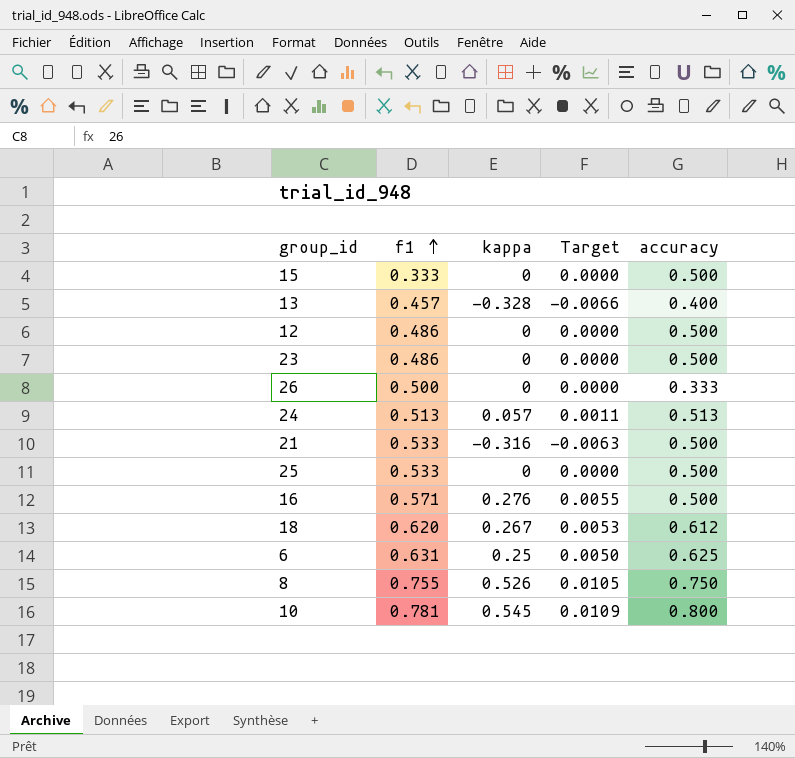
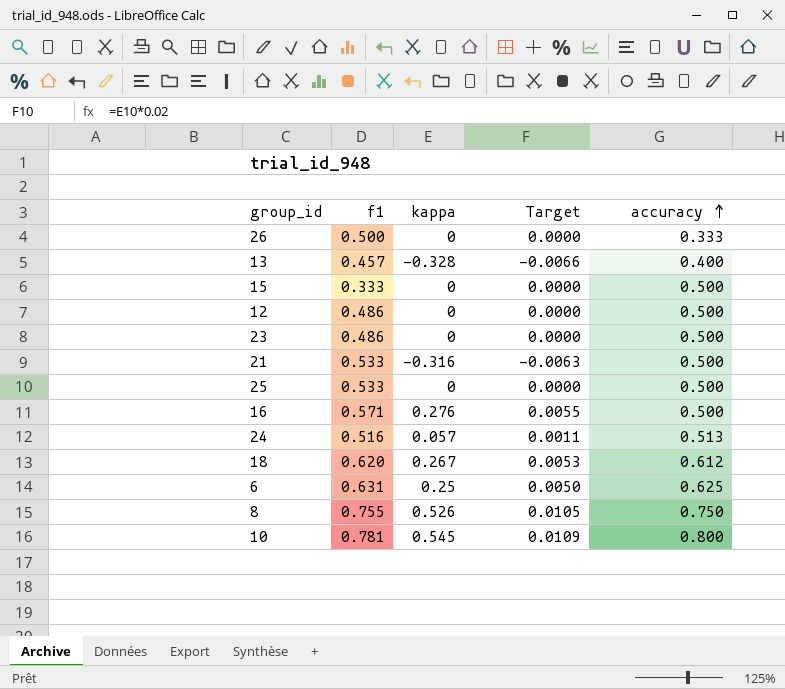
row order: f1 ascending -> accuracy ascending
24 | f1: 0.513 -> 0.516

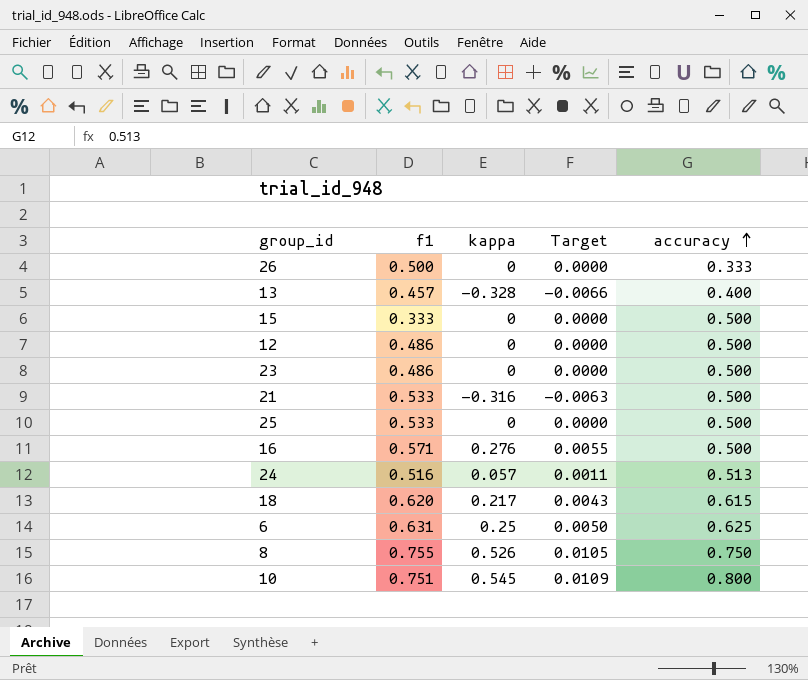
18 | kappa: 0.267 -> 0.217
18 | Target: 0.0053 -> 0.0043
18 | accuracy: 0.612 -> 0.615
10 | f1: 0.781 -> 0.751

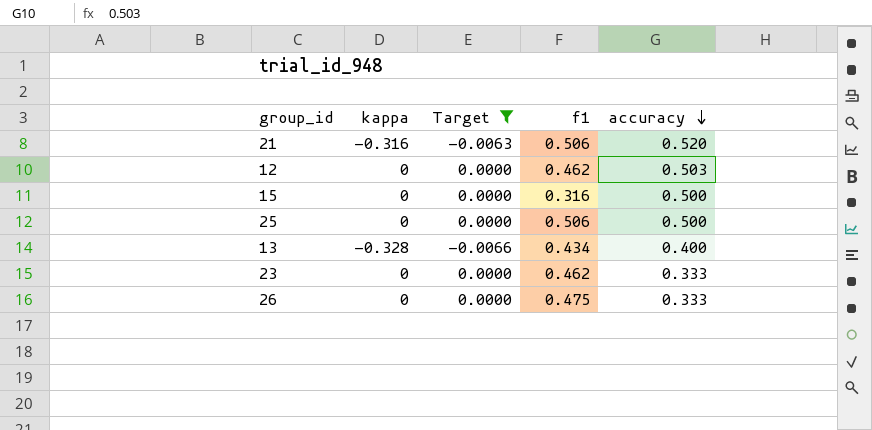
filter: none -> Target <= 0.0000
row order: accuracy ascending -> accuracy descending
column f1 | position: 2 -> 4
21 | f1: 0.533 -> 0.506
21 | accuracy: 0.500 -> 0.520
12 | f1: 0.486 -> 0.462
12 | accuracy: 0.500 -> 0.503
15 | f1: 0.333 -> 0.316
25 | f1: 0.533 -> 0.506
13 | f1: 0.457 -> 0.434
23 | f1: 0.486 -> 0.462
23 | accuracy: 0.500 -> 0.333
26 | f1: 0.500 -> 0.475

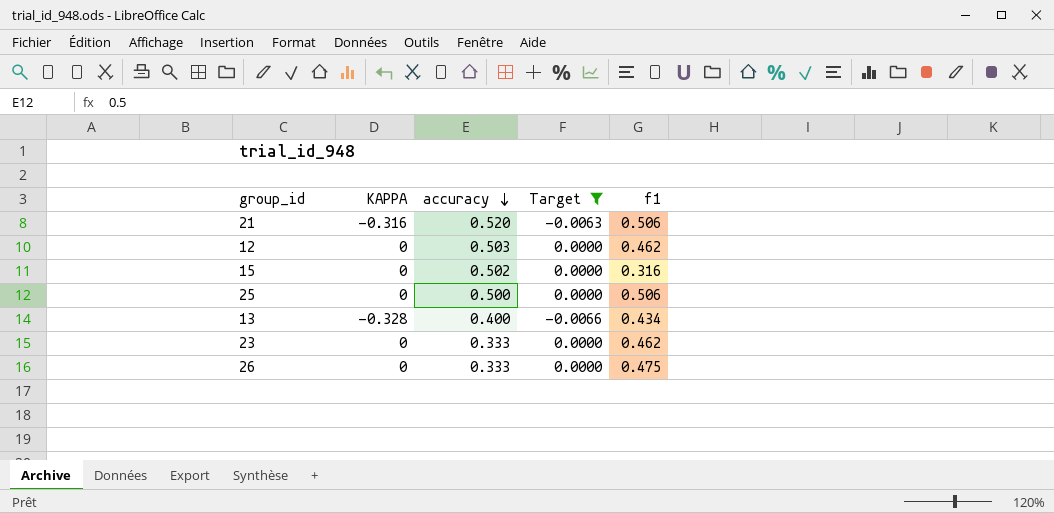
column name: kappa -> KAPPA
column accuracy | position: 5 -> 3
15 | accuracy: 0.500 -> 0.502

